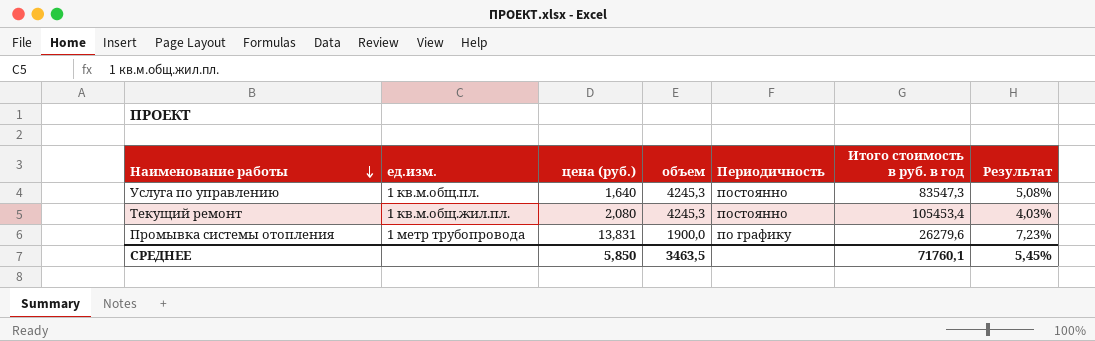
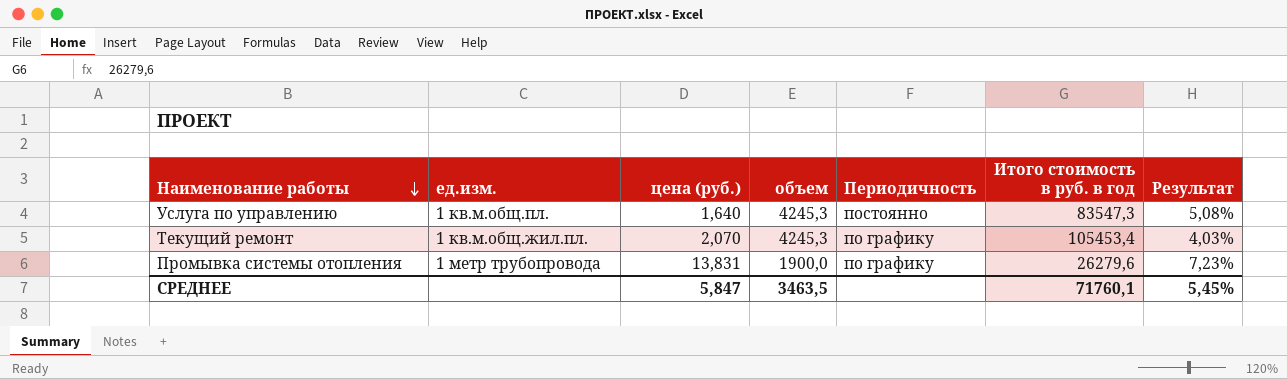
Текущий ремонт | цена (руб.): 2,080 -> 2,070
Текущий ремонт | Периодичность: постоянно -> по графику
СРЕДНЕЕ | цена (руб.): 5,850 -> 5,847

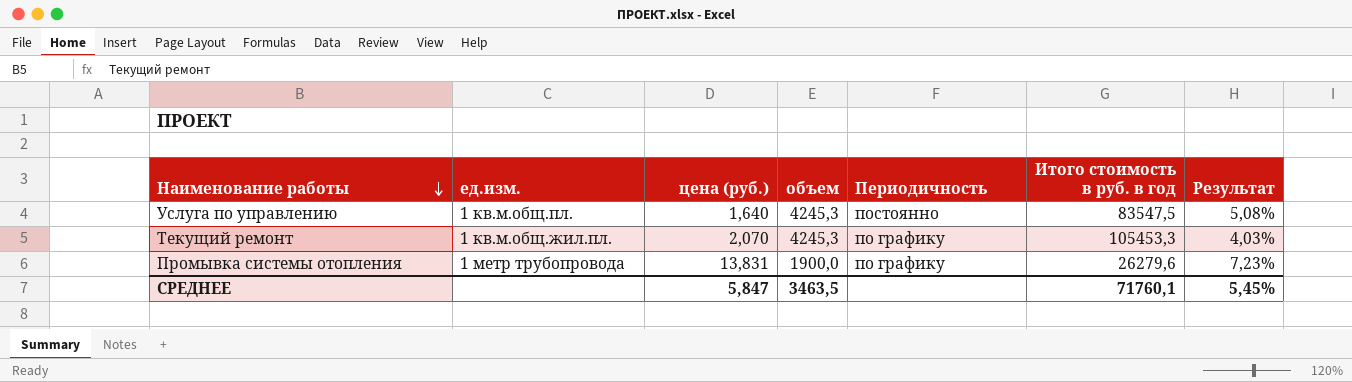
Услуга по управлению | Итого стоимость в руб. в год: 83547,3 -> 83547,5
Текущий ремонт | Итого стоимость в руб. в год: 105453,4 -> 105453,3

